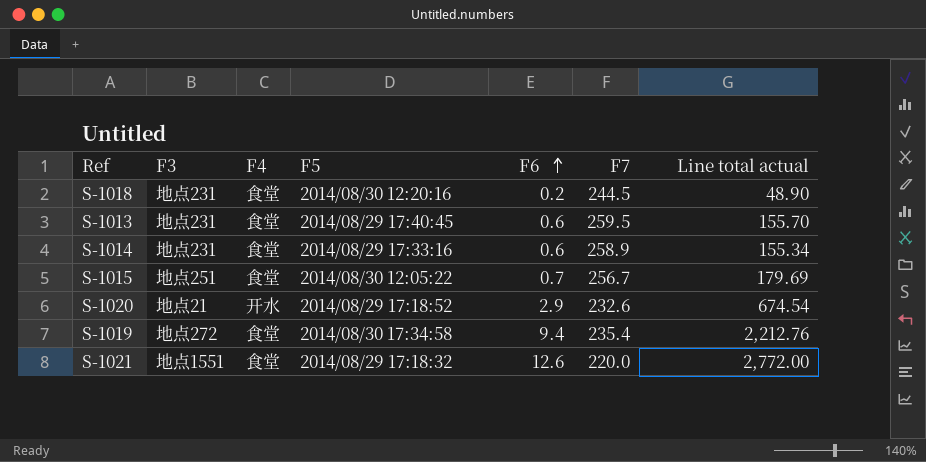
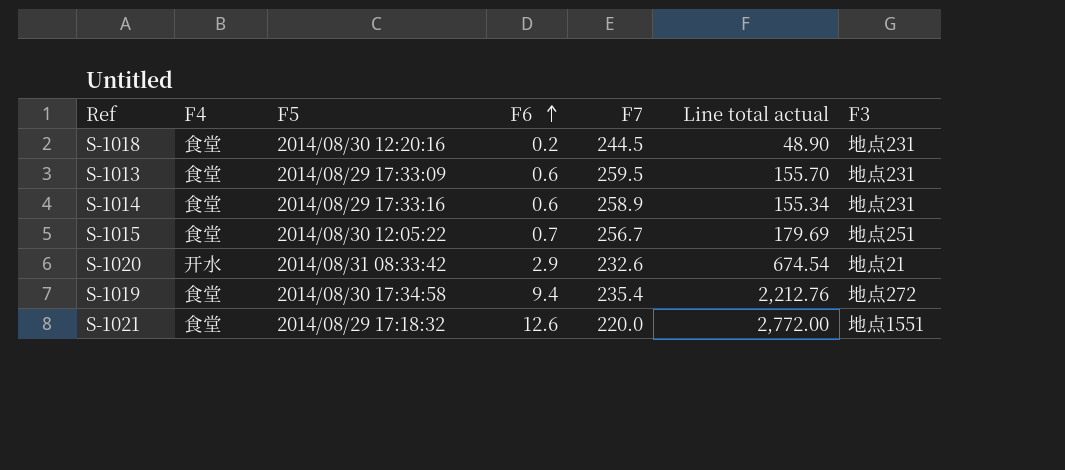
column F3 | position: 2 -> 7
S-1013 | F5: 2014/08/29 17:40:45 -> 2014/08/29 17:33:09
S-1020 | F5: 2014/08/29 17:18:52 -> 2014/08/31 08:33:42

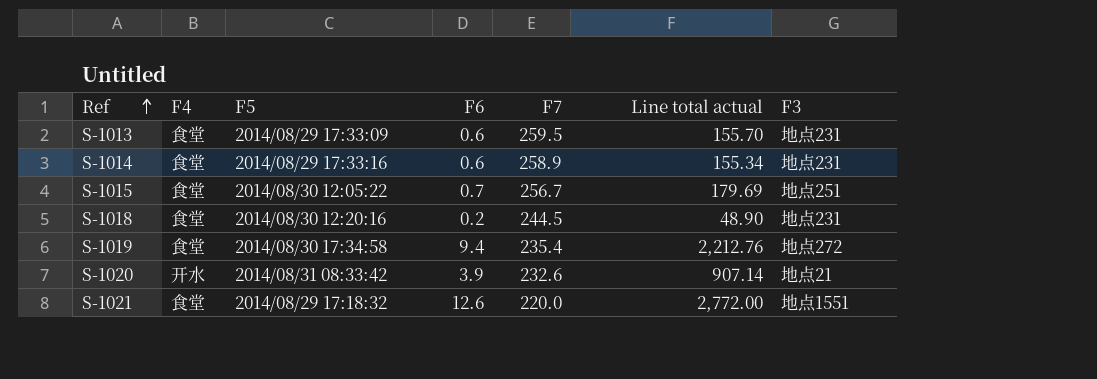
row order: F6 ascending -> Ref ascending
S-1020 | F6: 2.9 -> 3.9
S-1020 | Line total actual: 674.54 -> 907.14

